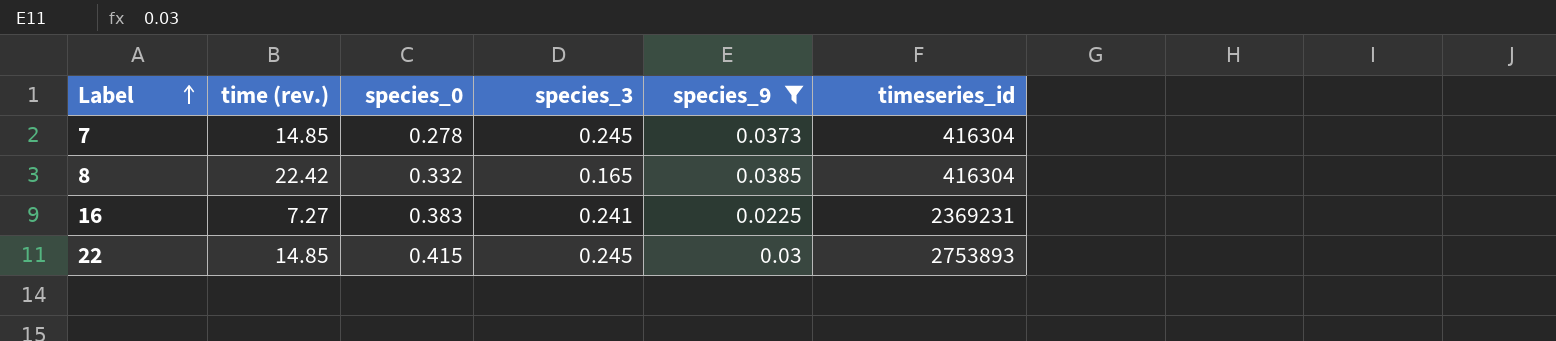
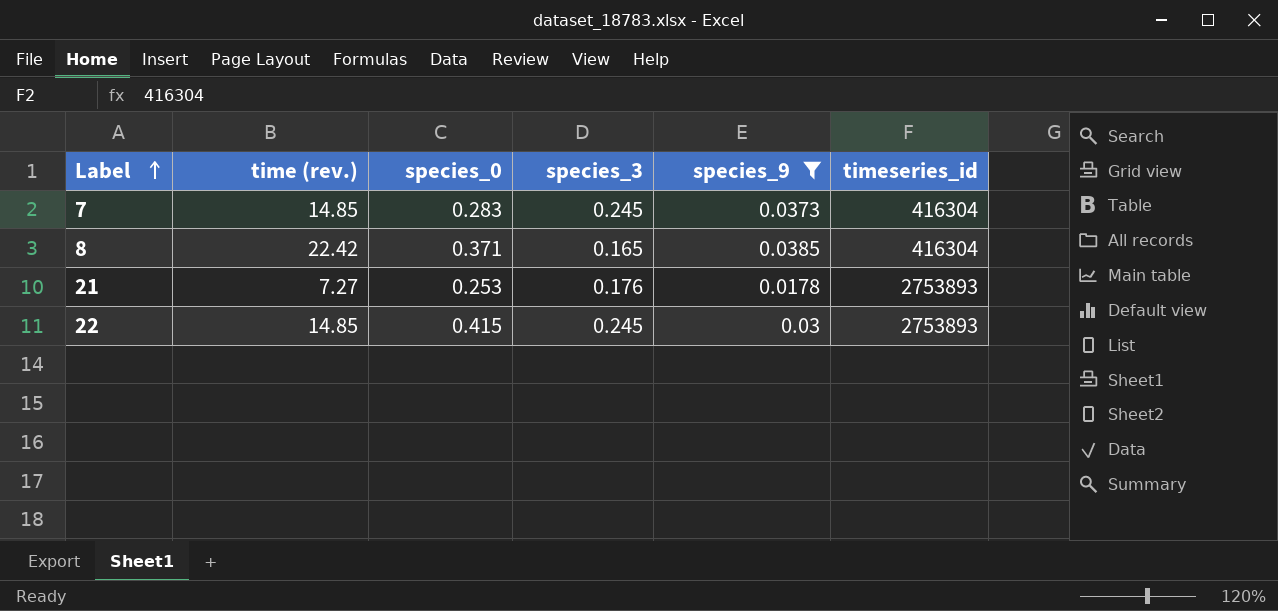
row 16: 7.27 | 0.383 | 0.241 | 0.0225 | 2369231 -> none
7 | species_0: 0.278 -> 0.283
8 | species_0: 0.332 -> 0.371
row 21: none -> 7.27 | 0.253 | 0.176 | 0.0178 | 2753893

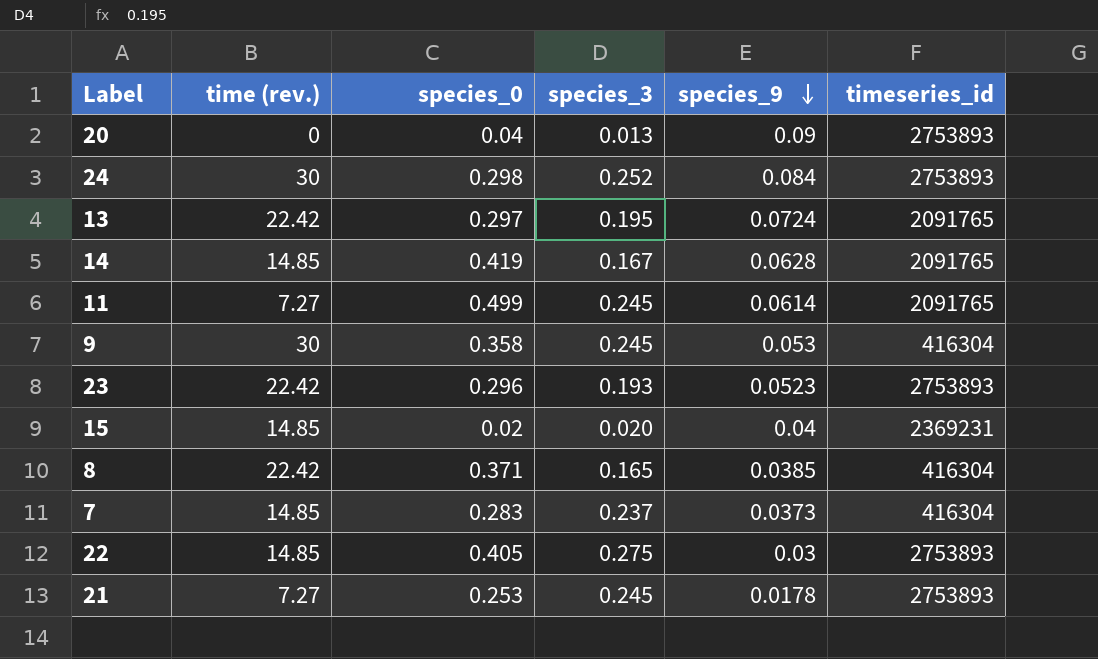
filter: species_9 <= 0.0385 -> none
row order: Label ascending -> species_9 descending
7 | species_3: 0.245 -> 0.237
22 | species_0: 0.415 -> 0.405
22 | species_3: 0.245 -> 0.275
21 | species_3: 0.176 -> 0.245

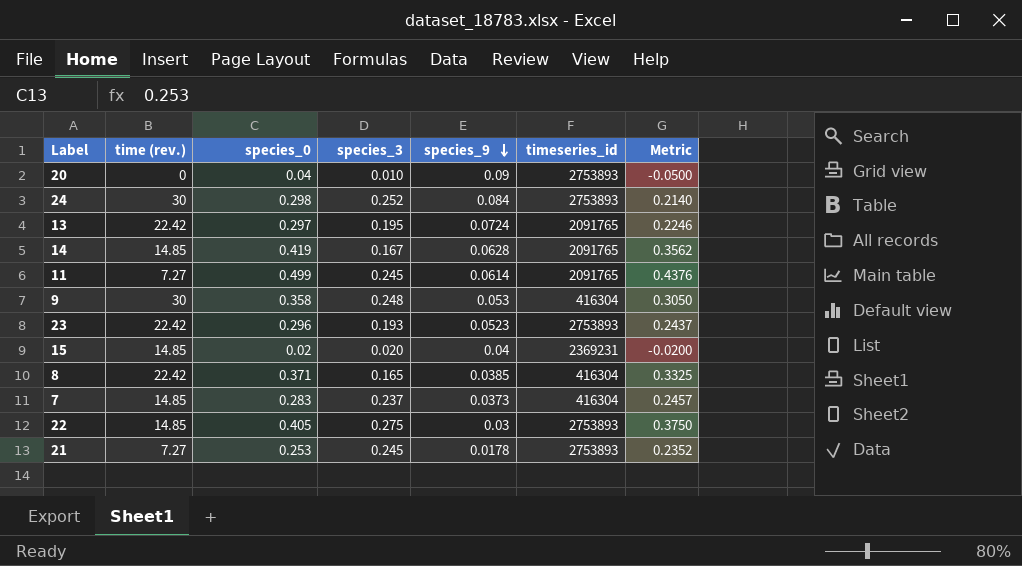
column Metric | formula: none -> [species_0] - [species_9]
20 | species_3: 0.013 -> 0.010
9 | species_3: 0.245 -> 0.248

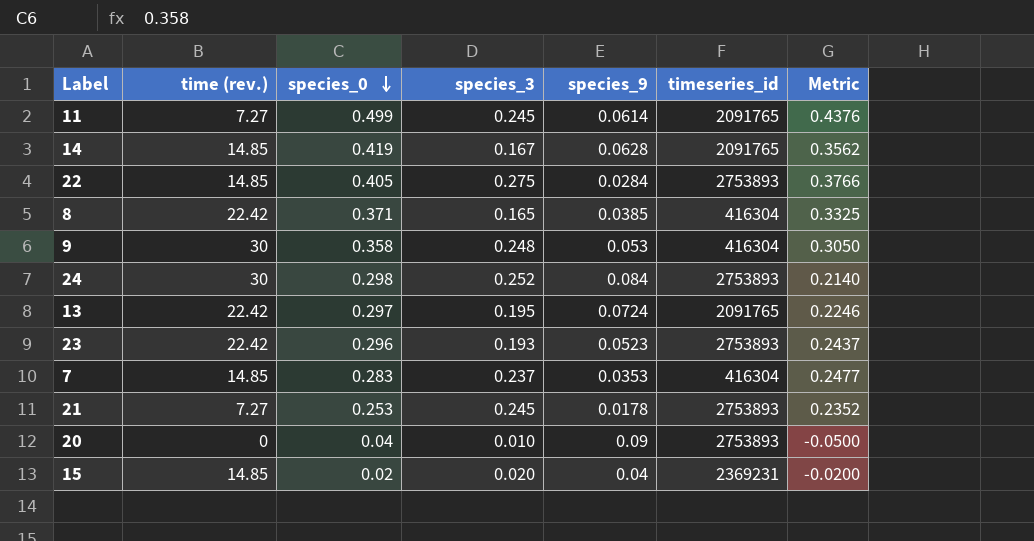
row order: species_9 descending -> species_0 descending
22 | species_9: 0.03 -> 0.0284
22 | Metric: 0.3750 -> 0.3766
7 | species_9: 0.0373 -> 0.0353
7 | Metric: 0.2457 -> 0.2477

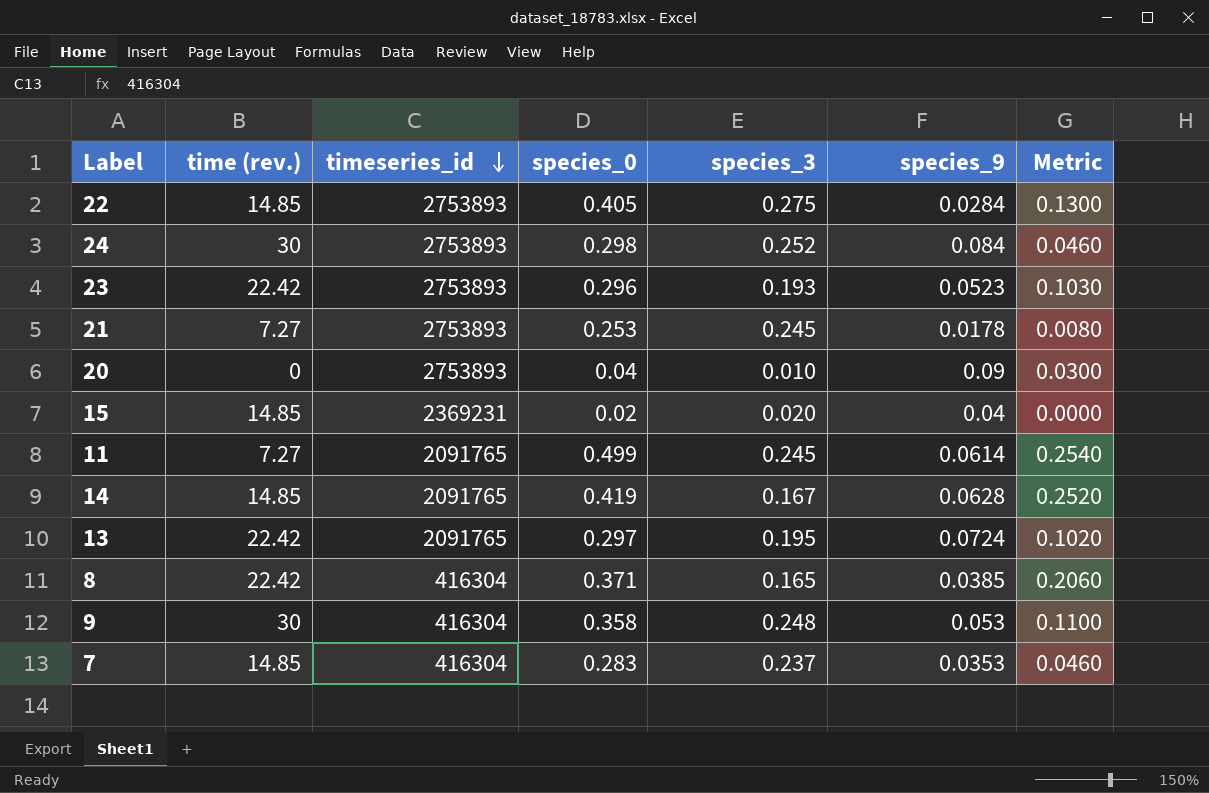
row order: species_0 descending -> timeseries_id descending
column timeseries_id | position: 6 -> 3
column Metric | formula: [species_0] - [species_9] -> [species_0] - [species_3]

